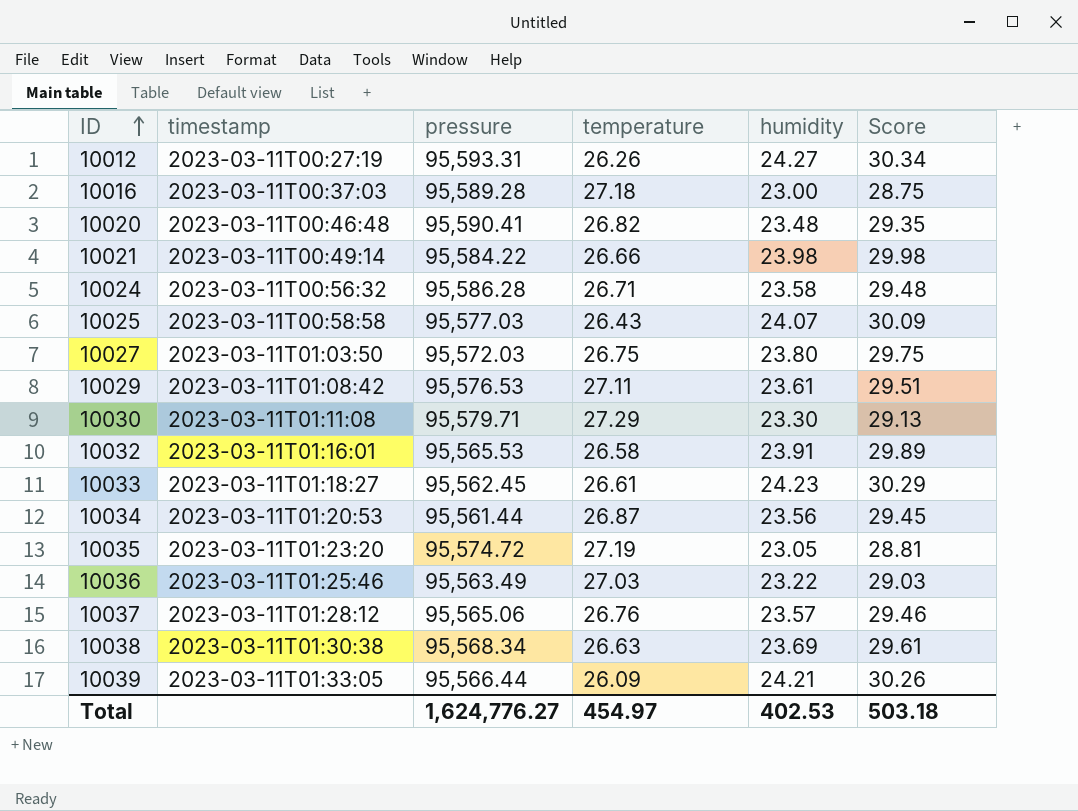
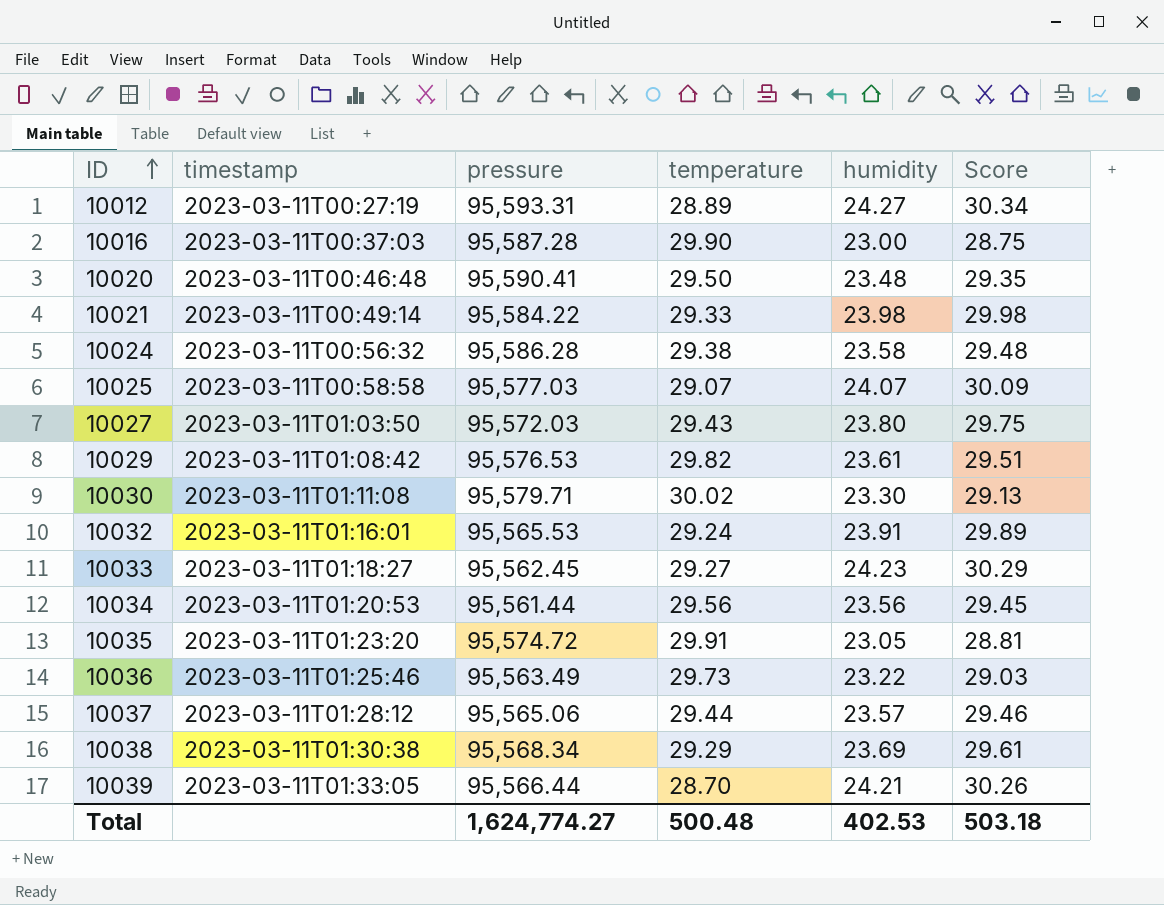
10012 | temperature: 26.26 -> 28.89
10016 | pressure: 95,589.28 -> 95,587.28
10016 | temperature: 27.18 -> 29.90
10020 | temperature: 26.82 -> 29.50
10021 | temperature: 26.66 -> 29.33
10024 | temperature: 26.71 -> 29.38
10025 | temperature: 26.43 -> 29.07
10027 | temperature: 26.75 -> 29.43
10029 | temperature: 27.11 -> 29.82
10030 | temperature: 27.29 -> 30.02
10032 | temperature: 26.58 -> 29.24
10033 | temperature: 26.61 -> 29.27
10034 | temperature: 26.87 -> 29.56
10035 | temperature: 27.19 -> 29.91
10036 | temperature: 27.03 -> 29.73
10037 | temperature: 26.76 -> 29.44
10038 | temperature: 26.63 -> 29.29
10039 | temperature: 26.09 -> 28.70
Total | pressure: 1,624,776.27 -> 1,624,774.27
Total | temperature: 454.97 -> 500.48

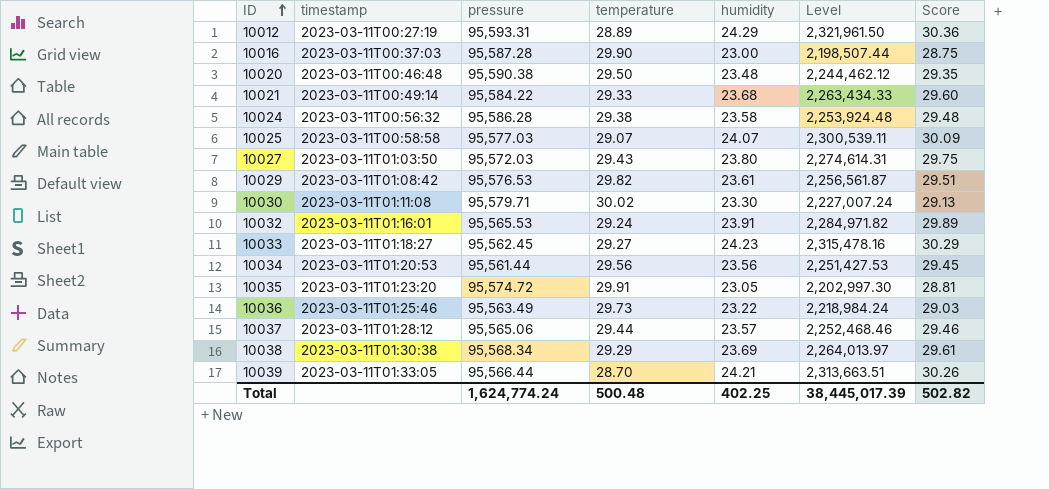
column Level | formula: none -> [pressure] * [humidity]
10012 | humidity: 24.27 -> 24.29
10012 | Score: 30.34 -> 30.36
10020 | pressure: 95,590.41 -> 95,590.38
10021 | humidity: 23.98 -> 23.68
10021 | Score: 29.98 -> 29.60
Total | pressure: 1,624,774.27 -> 1,624,774.24
Total | humidity: 402.53 -> 402.25
Total | Score: 503.18 -> 502.82

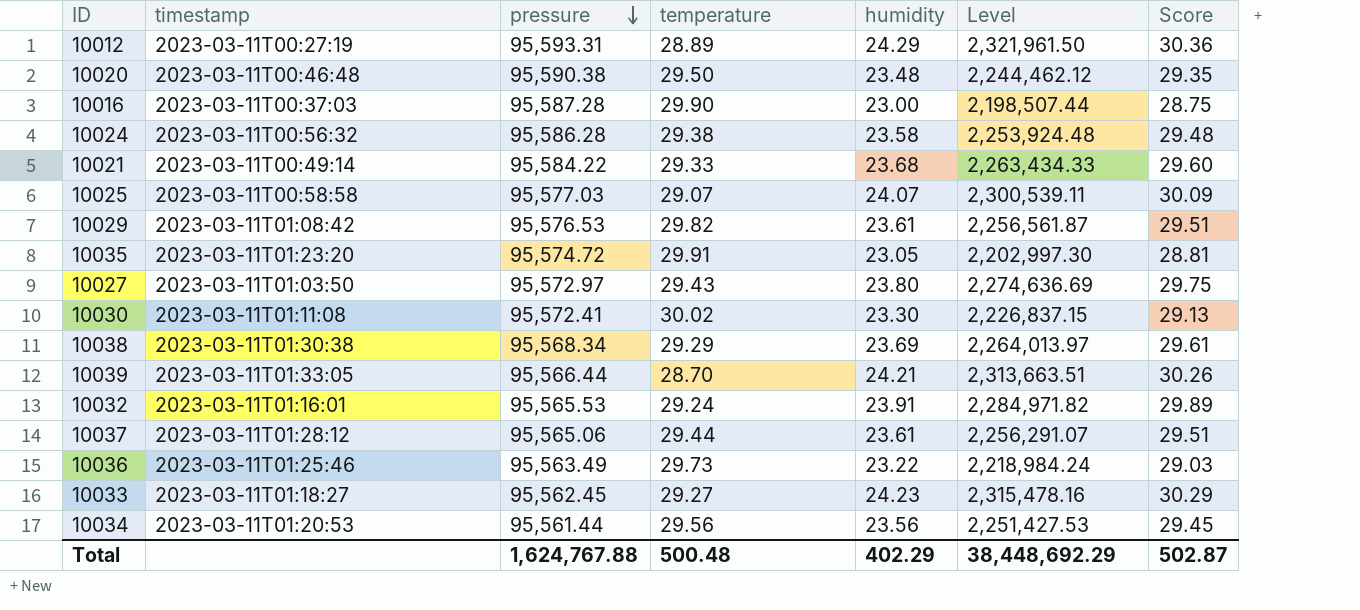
row order: ID ascending -> pressure descending
10027 | pressure: 95,572.03 -> 95,572.97
10027 | Level: 2,274,614.31 -> 2,274,636.69
10030 | pressure: 95,579.71 -> 95,572.41
10030 | Level: 2,227,007.24 -> 2,226,837.15
10037 | humidity: 23.57 -> 23.61
10037 | Level: 2,252,468.46 -> 2,256,291.07
10037 | Score: 29.46 -> 29.51
Total | pressure: 1,624,774.24 -> 1,624,767.88
Total | humidity: 402.25 -> 402.29
Total | Level: 38,445,017.39 -> 38,448,692.29
Total | Score: 502.82 -> 502.87

